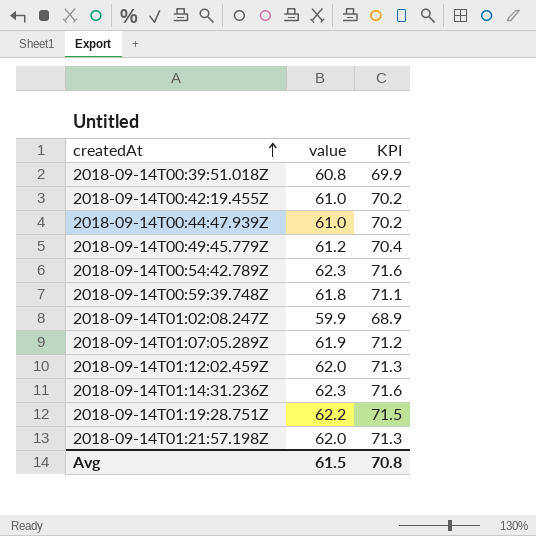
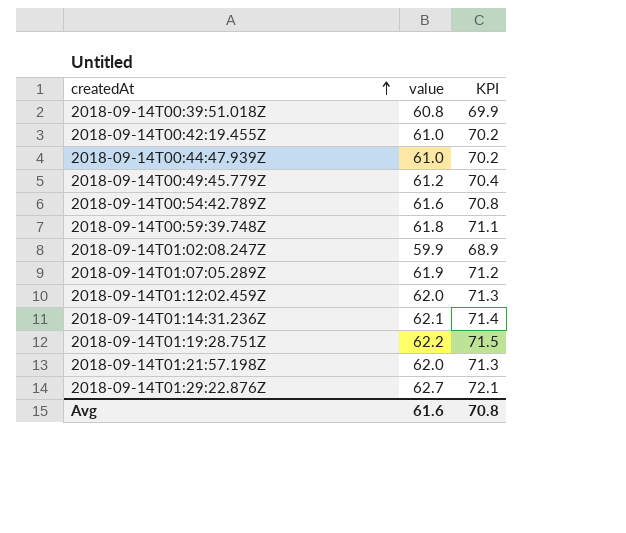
2018-09-14T00:54:42.789Z | value: 62.3 -> 61.6
2018-09-14T00:54:42.789Z | KPI: 71.6 -> 70.8
2018-09-14T01:14:31.236Z | value: 62.3 -> 62.1
2018-09-14T01:14:31.236Z | KPI: 71.6 -> 71.4
row 2018-09-14T01:29:22.876Z: none -> 62.7 | 72.1
Avg | value: 61.5 -> 61.6

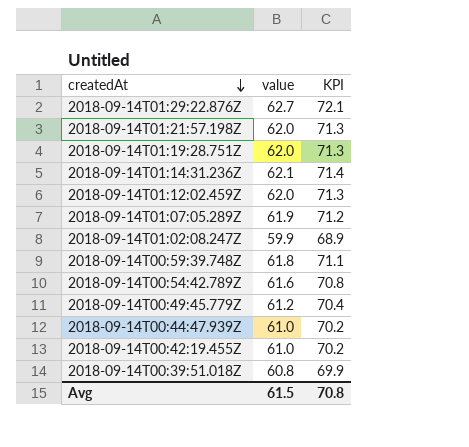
row order: createdAt ascending -> createdAt descending
2018-09-14T01:19:28.751Z | value: 62.2 -> 62.0
2018-09-14T01:19:28.751Z | KPI: 71.5 -> 71.3
Avg | value: 61.6 -> 61.5

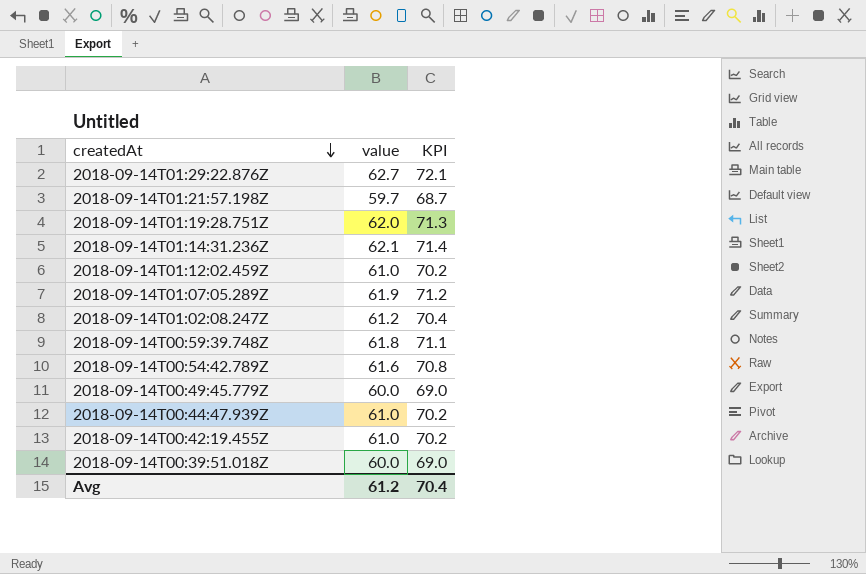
2018-09-14T01:21:57.198Z | value: 62.0 -> 59.7
2018-09-14T01:21:57.198Z | KPI: 71.3 -> 68.7
2018-09-14T01:12:02.459Z | value: 62.0 -> 61.0
2018-09-14T01:12:02.459Z | KPI: 71.3 -> 70.2
2018-09-14T01:02:08.247Z | value: 59.9 -> 61.2
2018-09-14T01:02:08.247Z | KPI: 68.9 -> 70.4
2018-09-14T00:49:45.779Z | value: 61.2 -> 60.0
2018-09-14T00:49:45.779Z | KPI: 70.4 -> 69.0
2018-09-14T00:39:51.018Z | value: 60.8 -> 60.0
2018-09-14T00:39:51.018Z | KPI: 69.9 -> 69.0
Avg | value: 61.5 -> 61.2
Avg | KPI: 70.8 -> 70.4

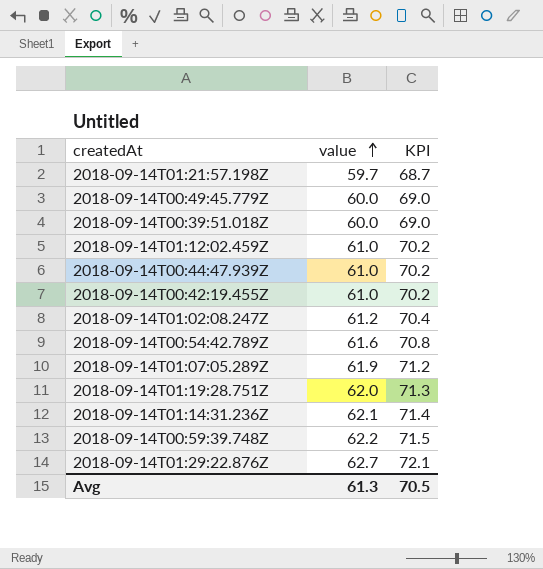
row order: createdAt descending -> value ascending
2018-09-14T00:59:39.748Z | value: 61.8 -> 62.2
2018-09-14T00:59:39.748Z | KPI: 71.1 -> 71.5
Avg | value: 61.2 -> 61.3
Avg | KPI: 70.4 -> 70.5

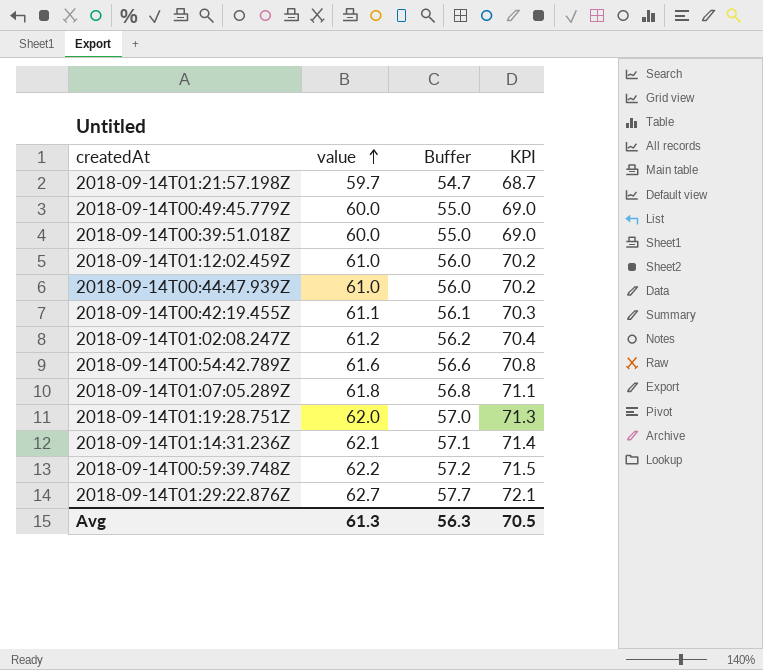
column Buffer | formula: none -> [value] - 5
2018-09-14T00:42:19.455Z | value: 61.0 -> 61.1
2018-09-14T00:42:19.455Z | KPI: 70.2 -> 70.3
2018-09-14T01:07:05.289Z | value: 61.9 -> 61.8
2018-09-14T01:07:05.289Z | KPI: 71.2 -> 71.1

